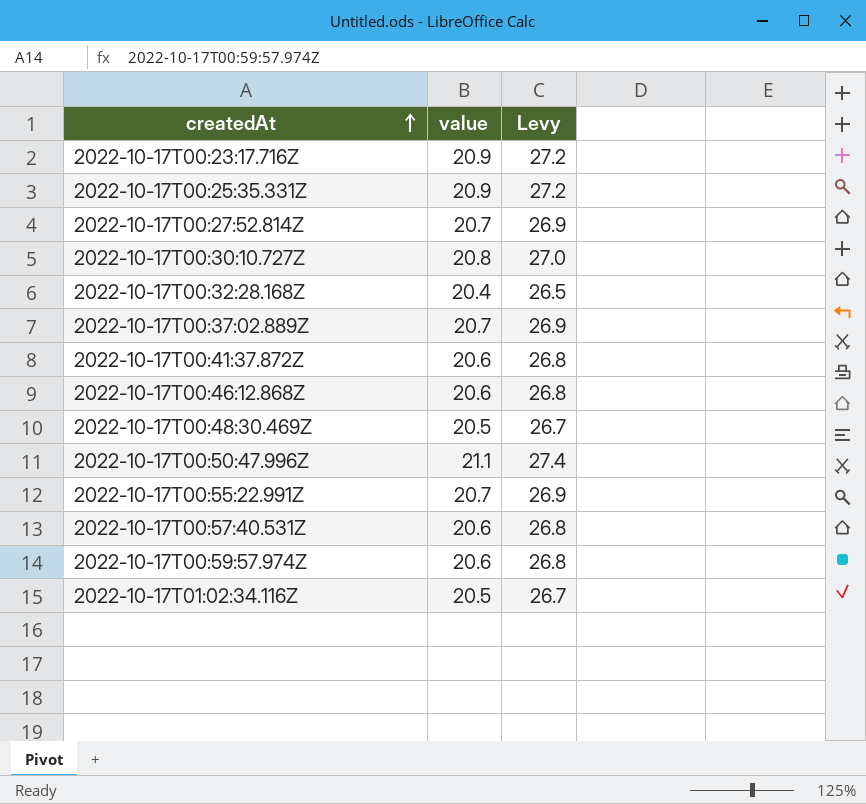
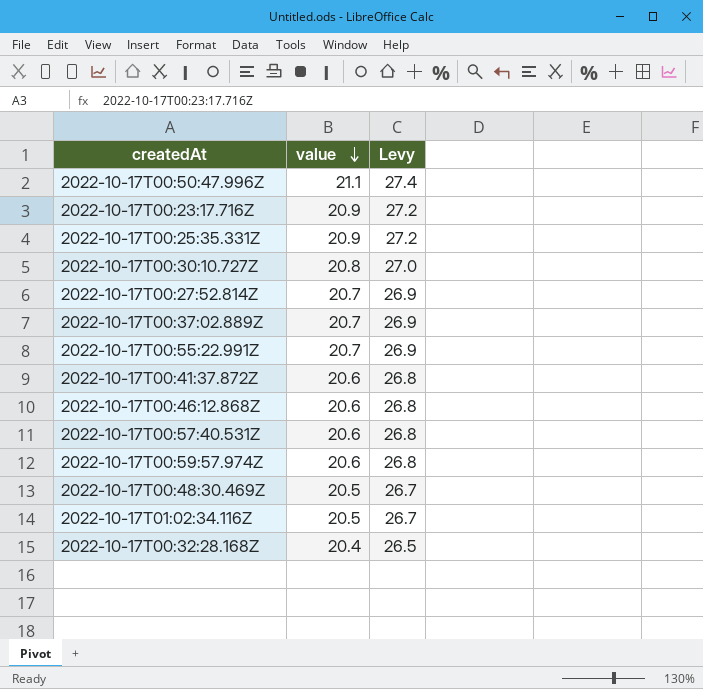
row order: createdAt ascending -> value descending

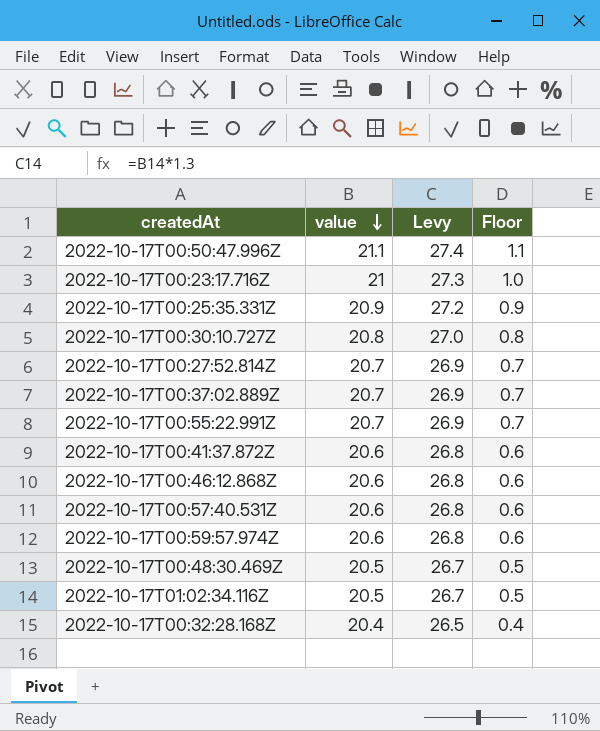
column Floor | formula: none -> [value] - 20
2022-10-17T00:23:17.716Z | value: 20.9 -> 21
2022-10-17T00:23:17.716Z | Levy: 27.2 -> 27.3

